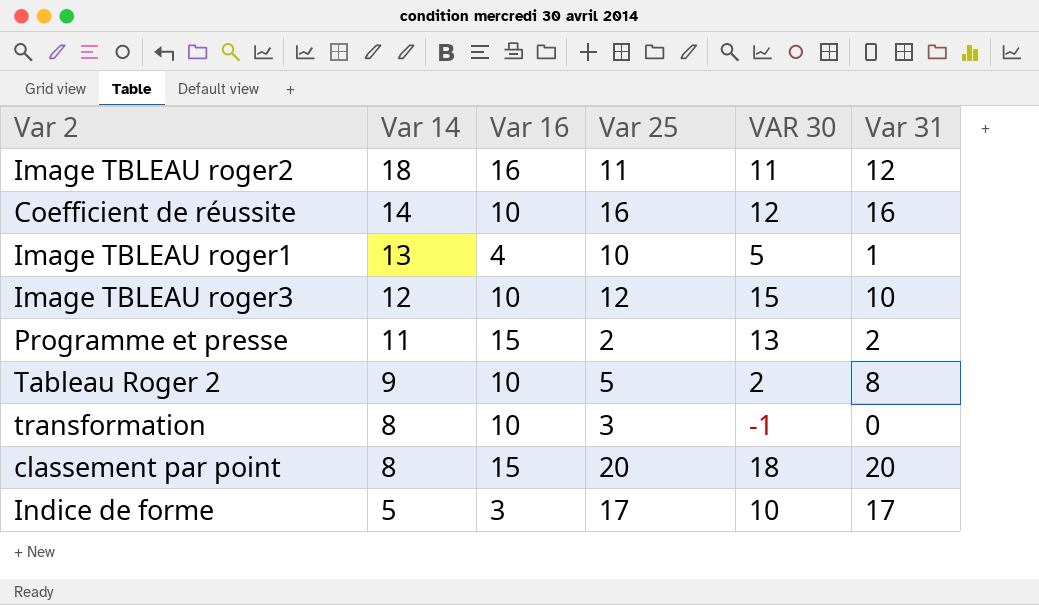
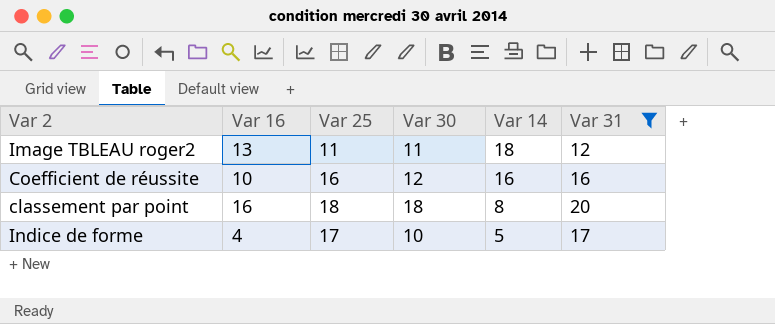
filter: none -> Var 31 >= 12
column name: VAR 30 -> Var 30
column Var 14 | position: 2 -> 5
Image TBLEAU roger2 | Var 16: 16 -> 13
Coefficient de réussite | Var 14: 14 -> 16
classement par point | Var 16: 15 -> 16
classement par point | Var 25: 20 -> 18
Indice de forme | Var 16: 3 -> 4

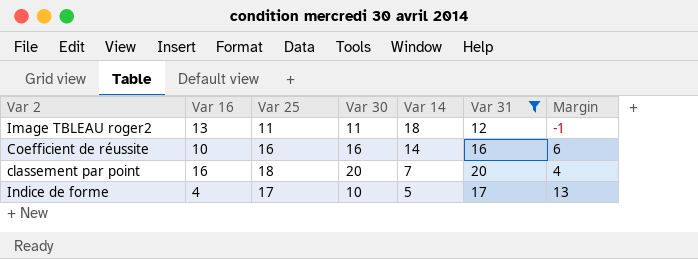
column Margin | formula: none -> [Var 31] - [Var 16]
Coefficient de réussite | Var 30: 12 -> 16
Coefficient de réussite | Var 14: 16 -> 14
classement par point | Var 30: 18 -> 20
classement par point | Var 14: 8 -> 7

